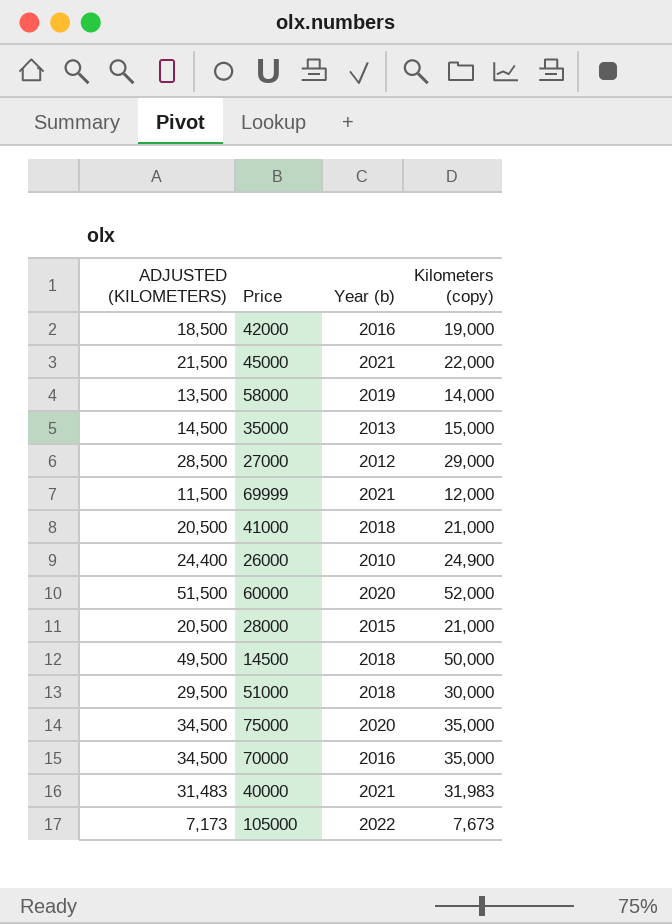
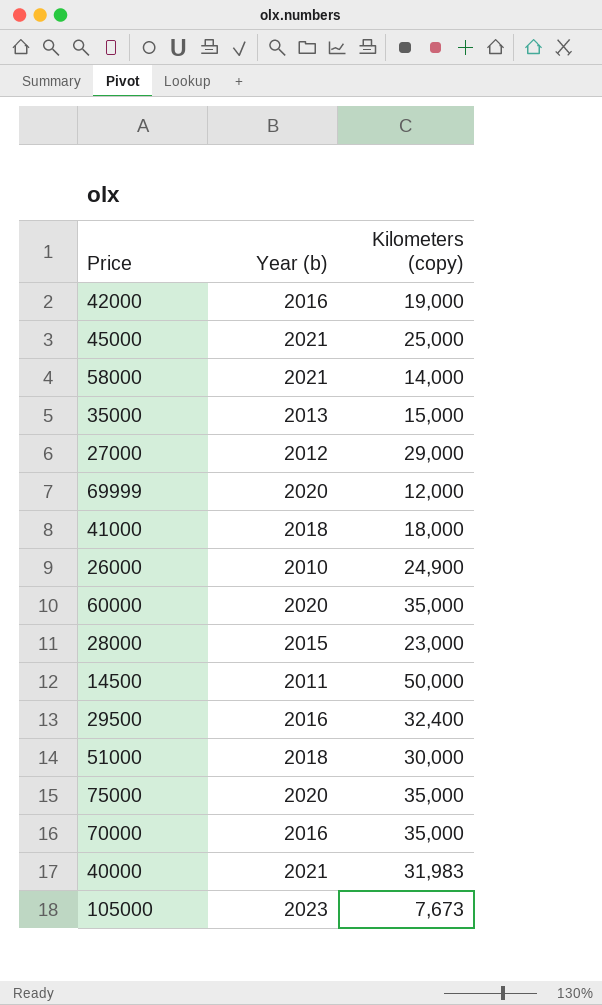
column ADJUSTED (KILOMETERS) | formula: [Kilometers (copy)] - 500 -> none
45000 | Kilometers (copy): 22,000 -> 25,000
58000 | Year (b): 2019 -> 2021
69999 | Year (b): 2021 -> 2020
41000 | Kilometers (copy): 21,000 -> 18,000
60000 | Kilometers (copy): 52,000 -> 35,000
28000 | Kilometers (copy): 21,000 -> 23,000
14500 | Year (b): 2018 -> 2011
row 29500: none -> 2016 | 32,400
105000 | Year (b): 2022 -> 2023

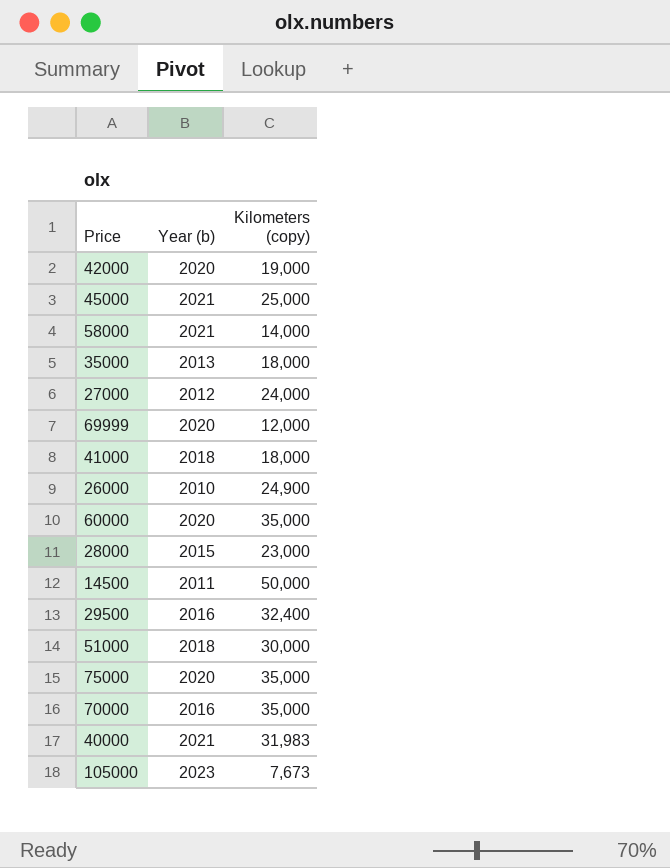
42000 | Year (b): 2016 -> 2020
35000 | Kilometers (copy): 15,000 -> 18,000
27000 | Kilometers (copy): 29,000 -> 24,000

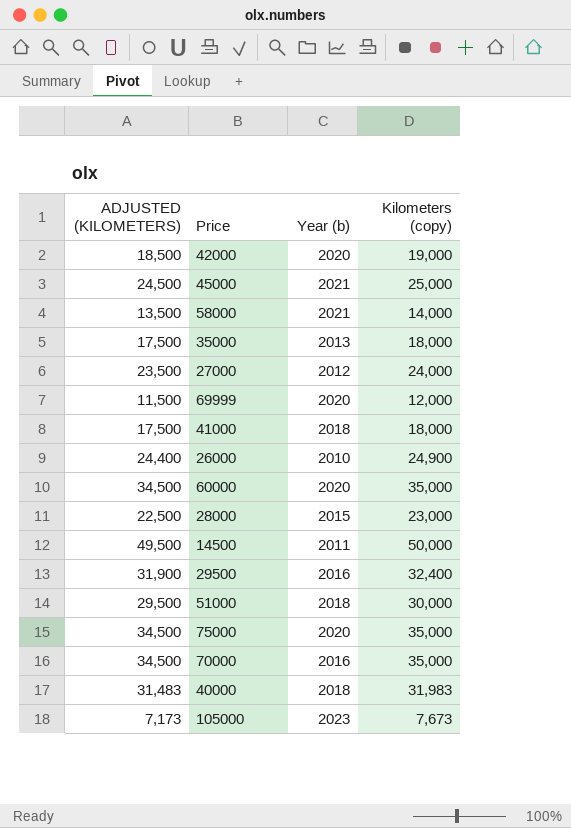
column ADJUSTED (KILOMETERS) | formula: none -> [Kilometers (copy)] - 500
40000 | Year (b): 2021 -> 2018

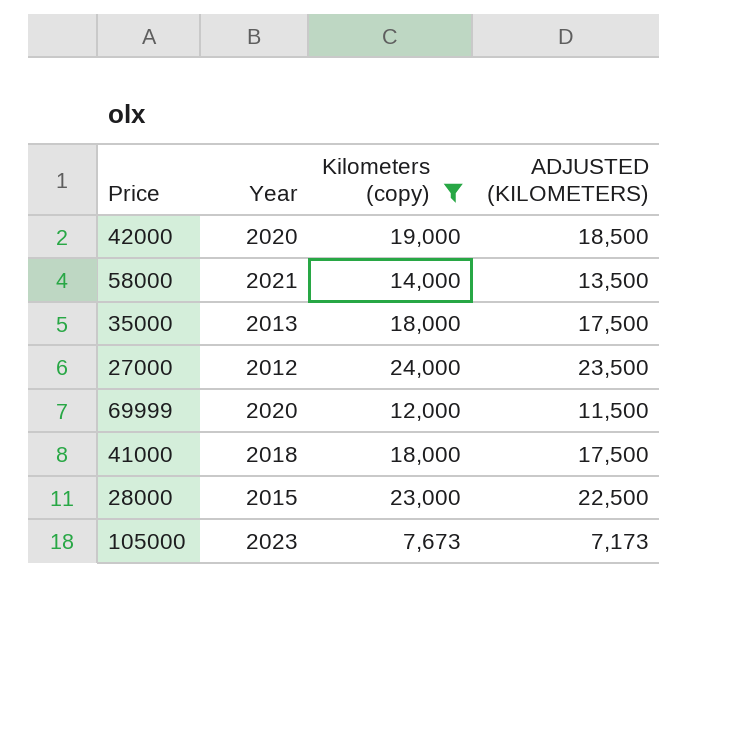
filter: none -> Kilometers (copy) <= 24,000
column name: Year (b) -> Year
column ADJUSTED (KILOMETERS) | position: 1 -> 4

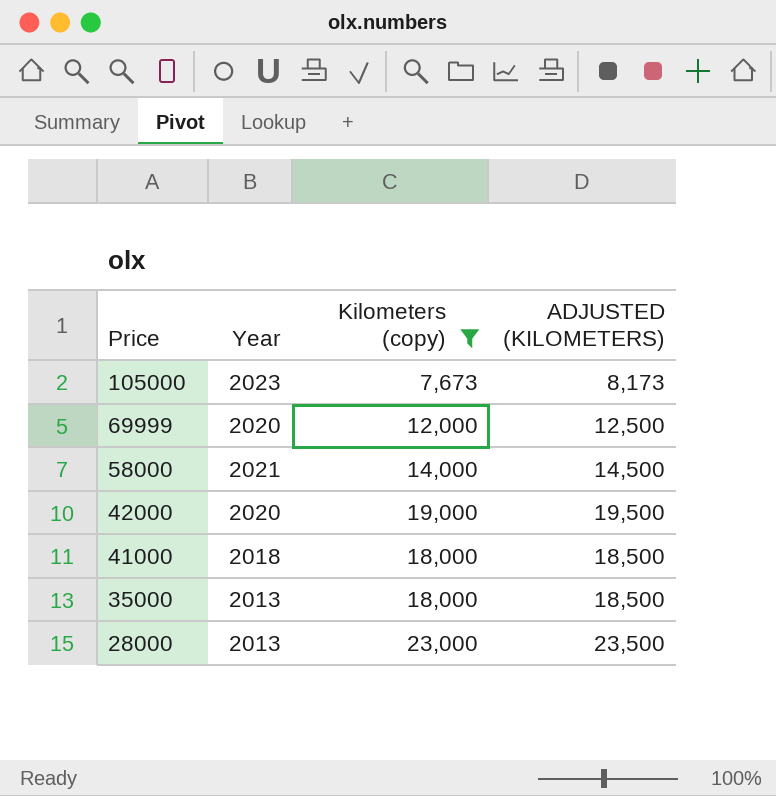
row order: none -> Price descending
column ADJUSTED (KILOMETERS) | formula: [Kilometers (copy)] - 500 -> [Kilometers (copy)] + 500
row 27000: 2012 | 24,000 | 23,500 -> none
28000 | Year: 2015 -> 2013

